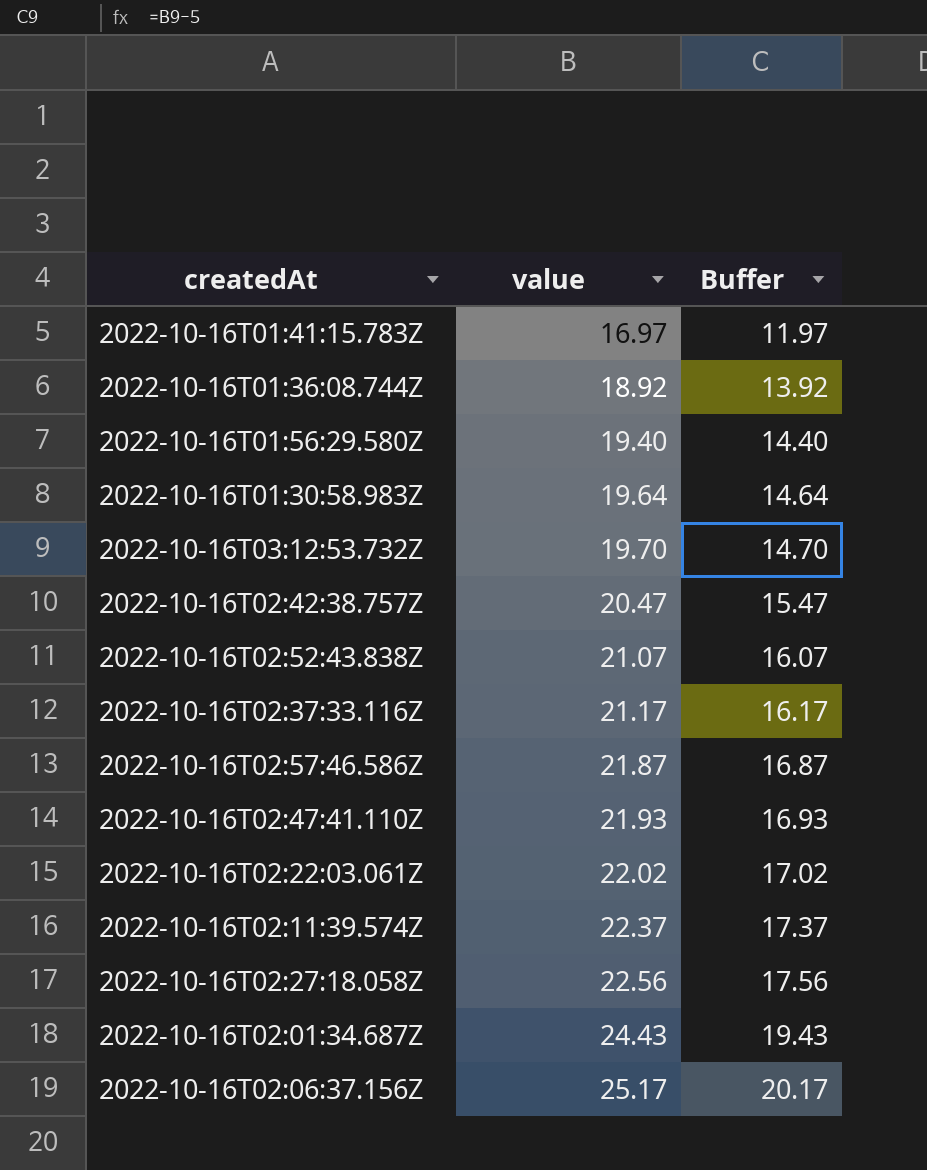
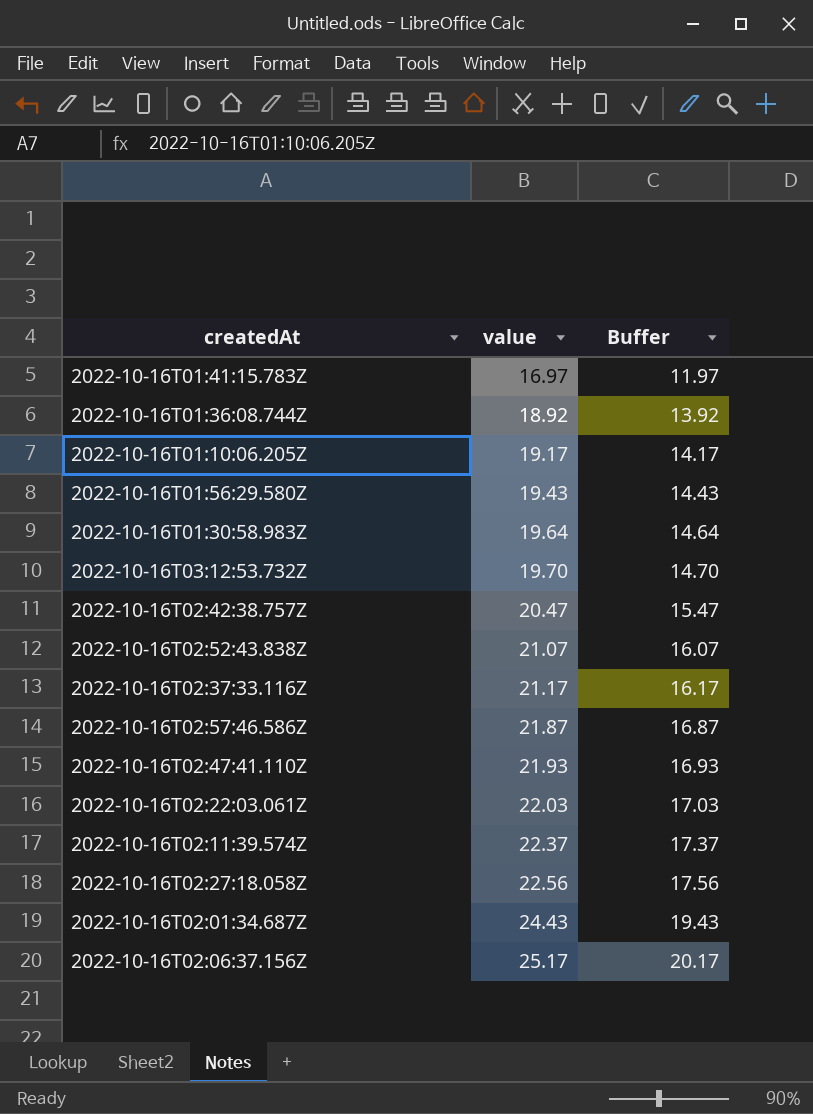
row 2022-10-16T01:10:06.205Z: none -> 19.17 | 14.17
2022-10-16T01:56:29.580Z | value: 19.40 -> 19.43
2022-10-16T01:56:29.580Z | Buffer: 14.40 -> 14.43
2022-10-16T02:22:03.061Z | value: 22.02 -> 22.03
2022-10-16T02:22:03.061Z | Buffer: 17.02 -> 17.03

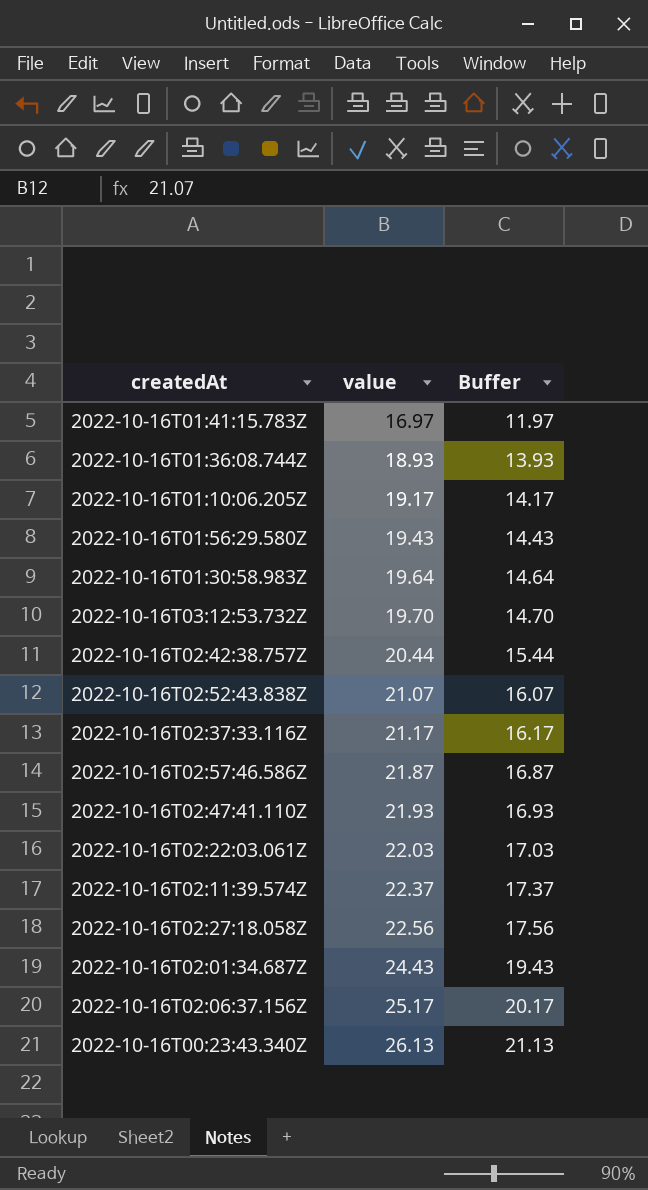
2022-10-16T01:36:08.744Z | value: 18.92 -> 18.93
2022-10-16T01:36:08.744Z | Buffer: 13.92 -> 13.93
2022-10-16T02:42:38.757Z | value: 20.47 -> 20.44
2022-10-16T02:42:38.757Z | Buffer: 15.47 -> 15.44
row 2022-10-16T00:23:43.340Z: none -> 26.13 | 21.13

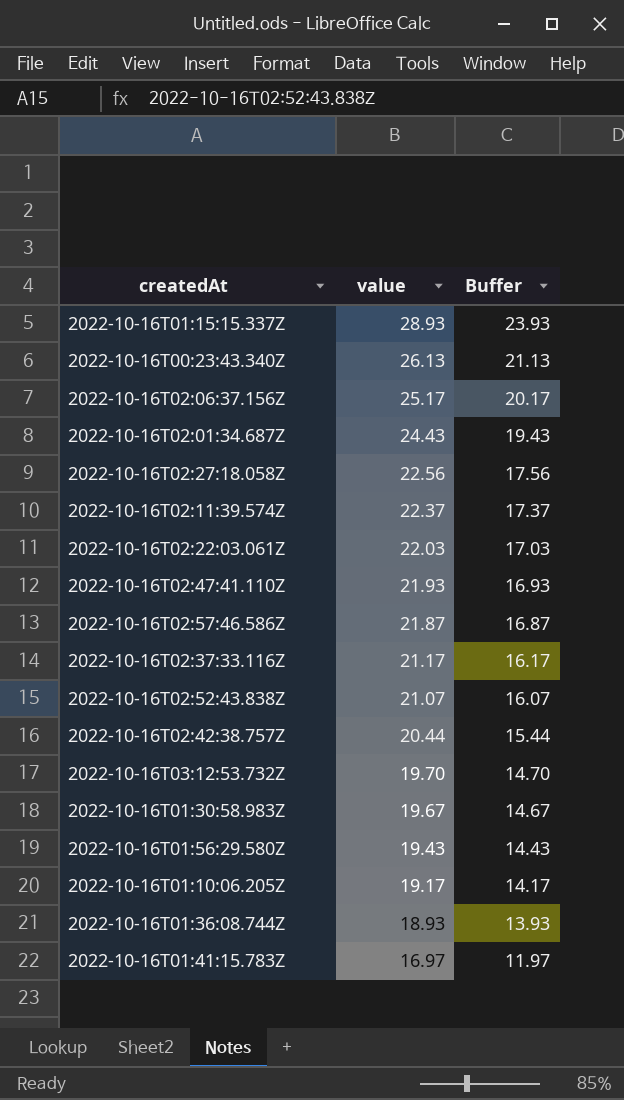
row order: value ascending -> value descending
row 2022-10-16T01:15:15.337Z: none -> 28.93 | 23.93
2022-10-16T01:30:58.983Z | value: 19.64 -> 19.67
2022-10-16T01:30:58.983Z | Buffer: 14.64 -> 14.67

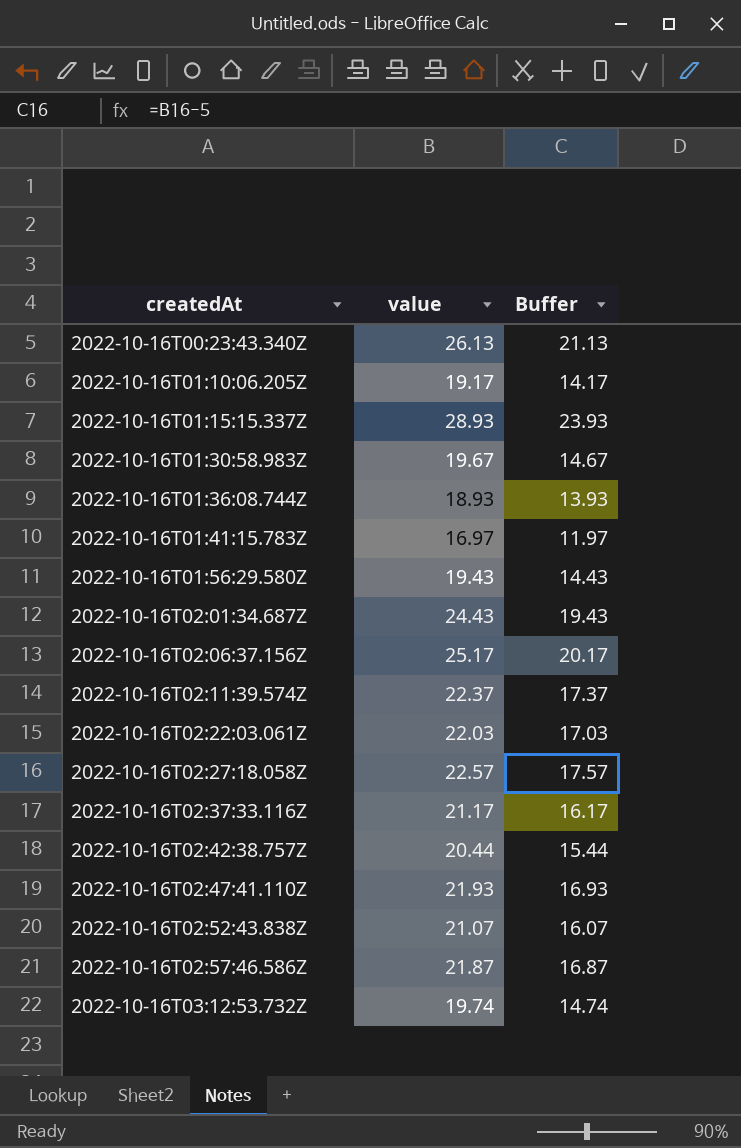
row order: value descending -> createdAt ascending
2022-10-16T02:27:18.058Z | value: 22.56 -> 22.57
2022-10-16T02:27:18.058Z | Buffer: 17.56 -> 17.57
2022-10-16T03:12:53.732Z | value: 19.70 -> 19.74
2022-10-16T03:12:53.732Z | Buffer: 14.70 -> 14.74

